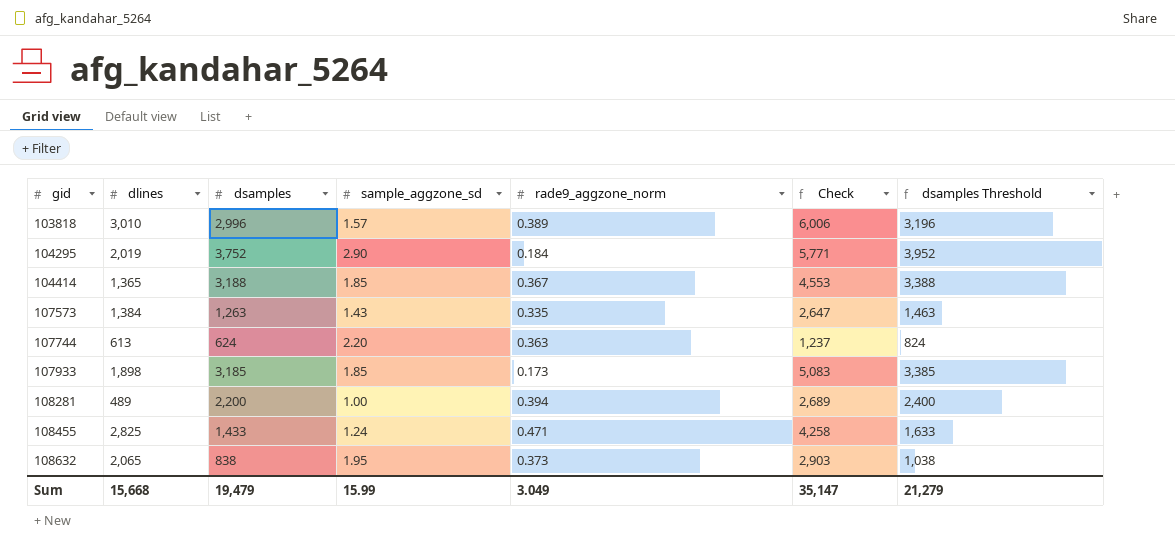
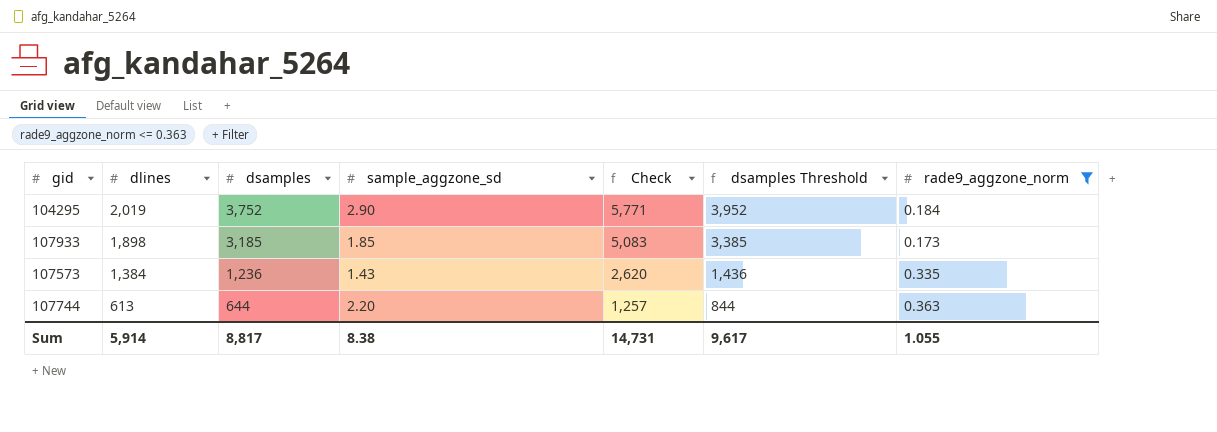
filter: none -> rade9_aggzone_norm <= 0.363
row order: gid ascending -> dlines descending
column rade9_aggzone_norm | position: 5 -> 7
107573 | dsamples: 1,263 -> 1,236
107573 | Check: 2,647 -> 2,620
107573 | dsamples Threshold: 1,463 -> 1,436
107744 | dsamples: 624 -> 644
107744 | Check: 1,237 -> 1,257
107744 | dsamples Threshold: 824 -> 844
Sum | dlines: 15,668 -> 5,914
Sum | dsamples: 19,479 -> 8,817
Sum | sample_aggzone_sd: 15.99 -> 8.38
Sum | Check: 35,147 -> 14,731
Sum | dsamples Threshold: 21,279 -> 9,617
Sum | rade9_aggzone_norm: 3.049 -> 1.055

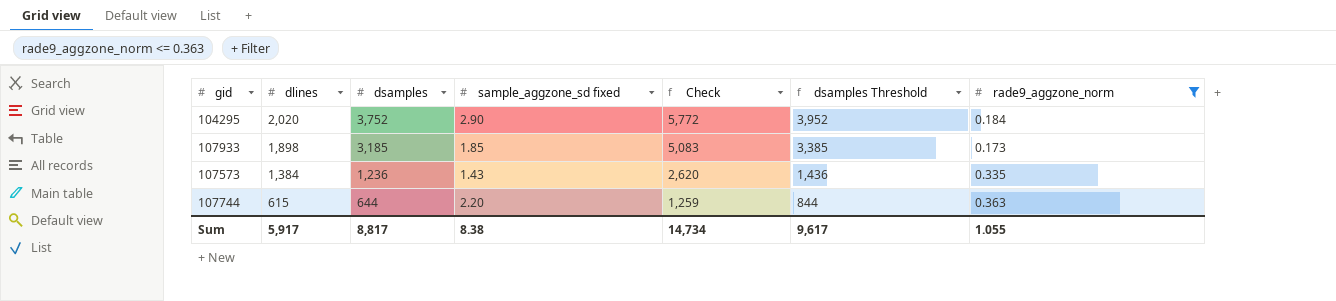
column name: sample_aggzone_sd -> sample_aggzone_sd fixed
104295 | dlines: 2,019 -> 2,020
104295 | Check: 5,771 -> 5,772
107744 | dlines: 613 -> 615
107744 | Check: 1,257 -> 1,259
Sum | dlines: 5,914 -> 5,917
Sum | Check: 14,731 -> 14,734

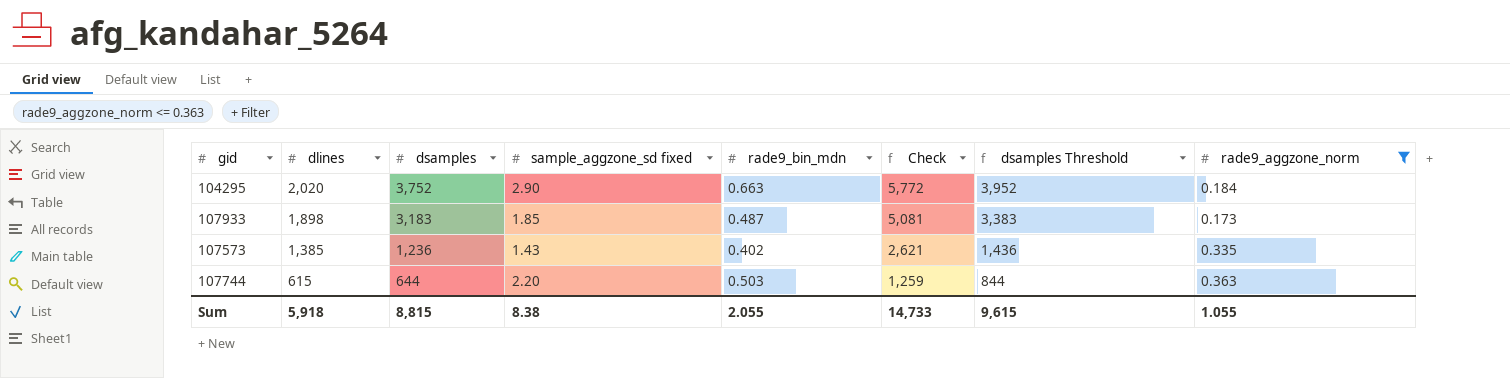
column rade9_bin_mdn | position: none -> 5
107933 | dsamples: 3,185 -> 3,183
107933 | Check: 5,083 -> 5,081
107933 | dsamples Threshold: 3,385 -> 3,383
107573 | dlines: 1,384 -> 1,385
107573 | Check: 2,620 -> 2,621
Sum | dlines: 5,917 -> 5,918
Sum | dsamples: 8,817 -> 8,815
Sum | Check: 14,734 -> 14,733
Sum | dsamples Threshold: 9,617 -> 9,615

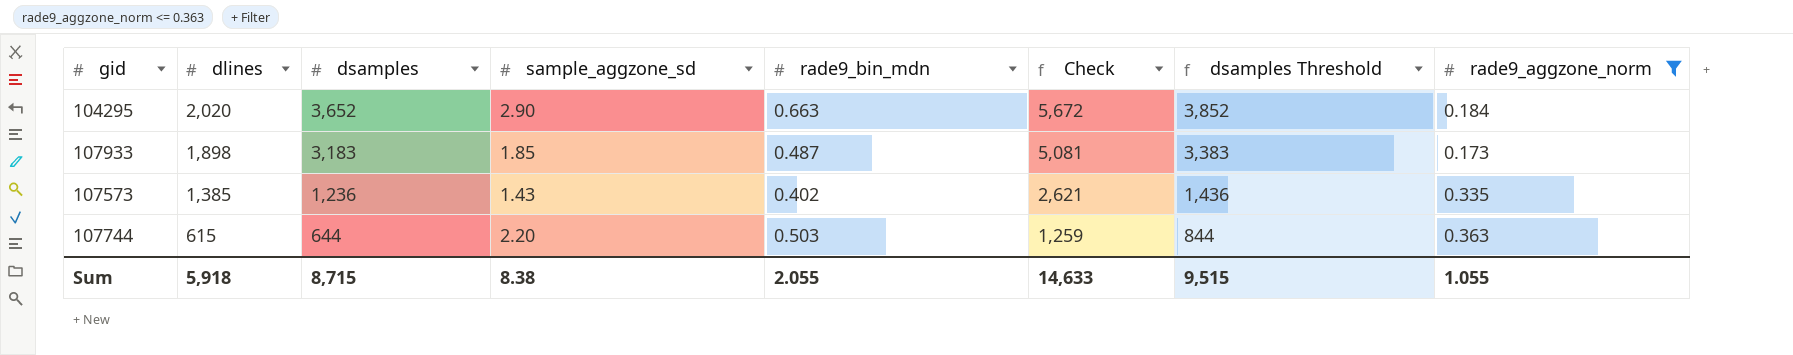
column name: sample_aggzone_sd fixed -> sample_aggzone_sd
104295 | dsamples: 3,752 -> 3,652
104295 | Check: 5,772 -> 5,672
104295 | dsamples Threshold: 3,952 -> 3,852
Sum | dsamples: 8,815 -> 8,715
Sum | Check: 14,733 -> 14,633
Sum | dsamples Threshold: 9,615 -> 9,515

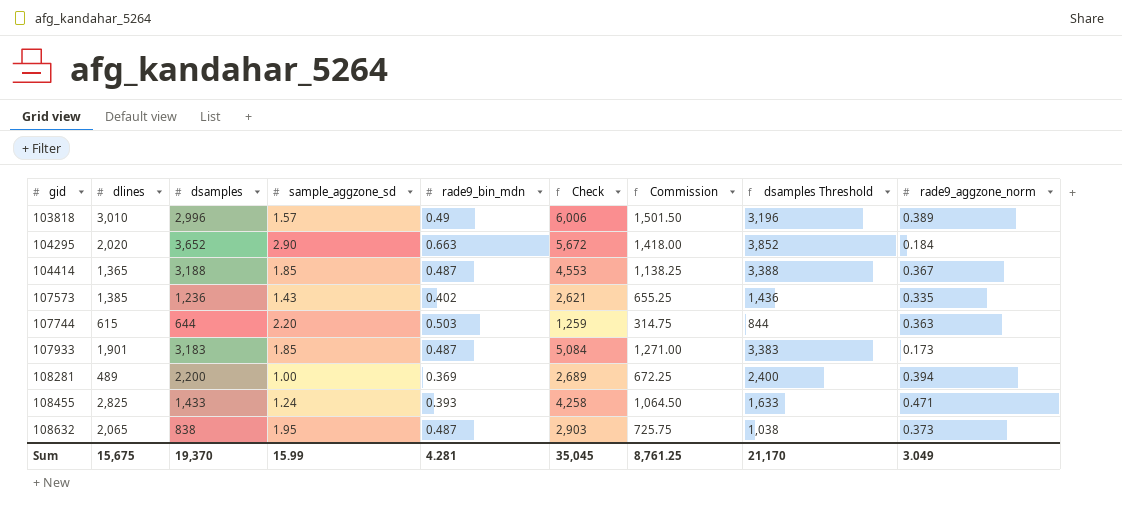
filter: rade9_aggzone_norm <= 0.363 -> none
row order: dlines descending -> gid ascending
column Commission | formula: none -> [Check] * 0.25
107933 | dlines: 1,898 -> 1,901
107933 | Check: 5,081 -> 5,084
Sum | dlines: 5,918 -> 15,675
Sum | dsamples: 8,715 -> 19,370
Sum | sample_aggzone_sd: 8.38 -> 15.99
Sum | rade9_bin_mdn: 2.055 -> 4.281
Sum | Check: 14,633 -> 35,045
Sum | dsamples Threshold: 9,515 -> 21,170
Sum | rade9_aggzone_norm: 1.055 -> 3.049

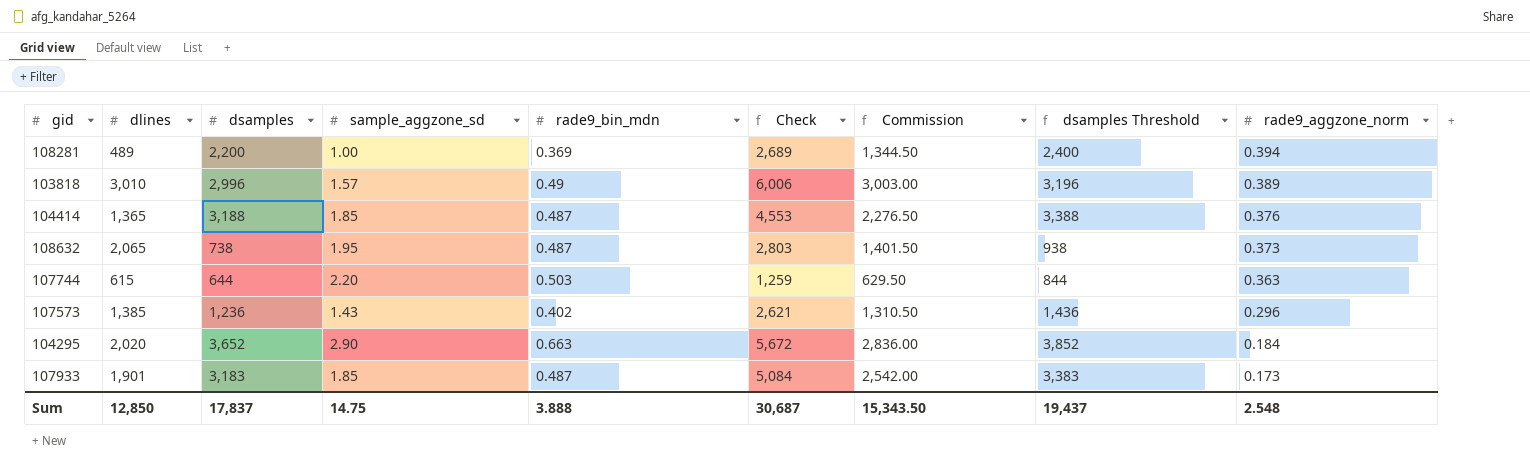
row order: gid ascending -> rade9_aggzone_norm descending
column Commission | formula: [Check] * 0.25 -> [Check] * 0.5
row 108455: 2,825 | 1,433 | 1.24 | 0.393 | 4,258 | 1,064.50 | 1,633 | 0.471 -> none
104414 | rade9_aggzone_norm: 0.367 -> 0.376
108632 | dsamples: 838 -> 738
108632 | Check: 2,903 -> 2,803
108632 | dsamples Threshold: 1,038 -> 938
107573 | rade9_aggzone_norm: 0.335 -> 0.296
Sum | dlines: 15,675 -> 12,850
Sum | dsamples: 19,370 -> 17,837
Sum | sample_aggzone_sd: 15.99 -> 14.75
Sum | rade9_bin_mdn: 4.281 -> 3.888
Sum | Check: 35,045 -> 30,687
Sum | Commission: 8,761.25 -> 15,343.50
Sum | dsamples Threshold: 21,170 -> 19,437
Sum | rade9_aggzone_norm: 3.049 -> 2.548

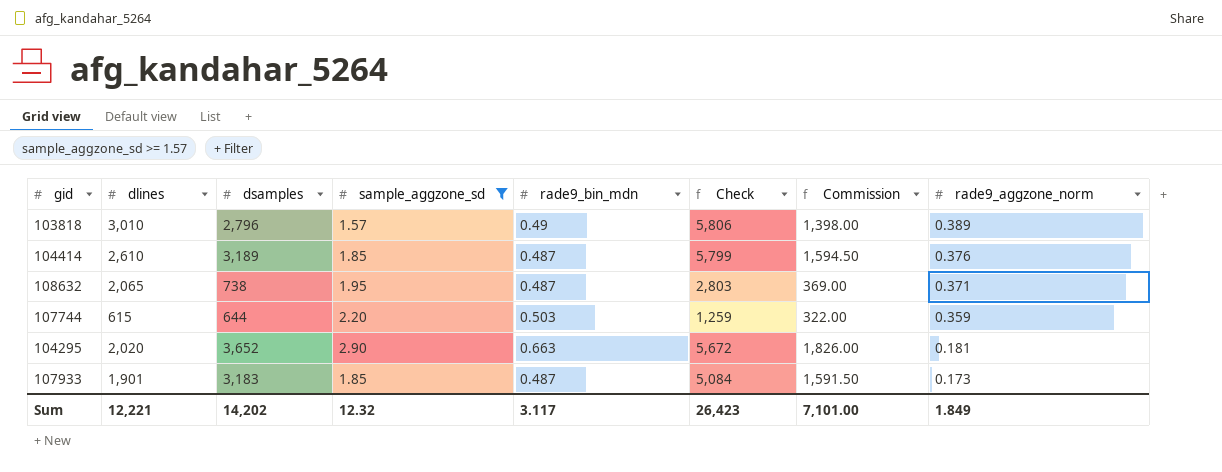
filter: none -> sample_aggzone_sd >= 1.57
column dsamples Threshold | formula: [dsamples] + 200 -> none
column Commission | formula: [Check] * 0.5 -> [dsamples] * 0.5
103818 | dsamples: 2,996 -> 2,796
103818 | Check: 6,006 -> 5,806
104414 | dlines: 1,365 -> 2,610
104414 | dsamples: 3,188 -> 3,189
104414 | Check: 4,553 -> 5,799
108632 | rade9_aggzone_norm: 0.373 -> 0.371
107744 | rade9_aggzone_norm: 0.363 -> 0.359
104295 | rade9_aggzone_norm: 0.184 -> 0.181
Sum | dlines: 12,850 -> 12,221
Sum | dsamples: 17,837 -> 14,202
Sum | sample_aggzone_sd: 14.75 -> 12.32
Sum | rade9_bin_mdn: 3.888 -> 3.117
Sum | Check: 30,687 -> 26,423
Sum | Commission: 15,343.50 -> 7,101.00
Sum | rade9_aggzone_norm: 2.548 -> 1.849

